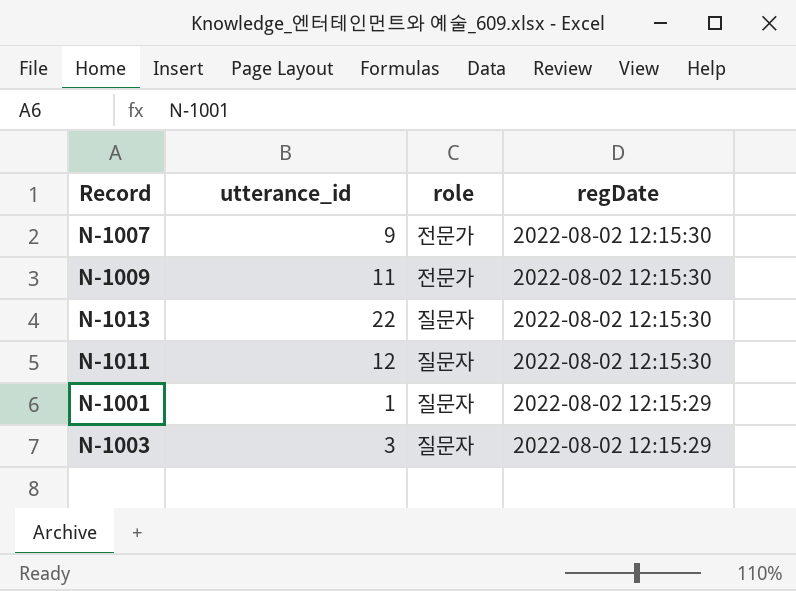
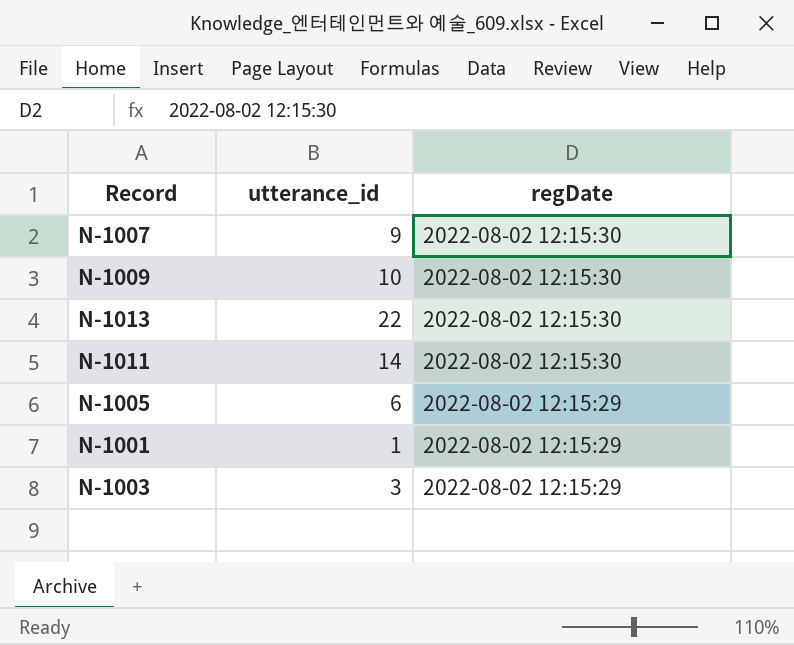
column role | position: 3 -> none
N-1009 | utterance_id: 11 -> 10
N-1011 | utterance_id: 12 -> 14
row N-1005: none -> 6 | 2022-08-02 12:15:29

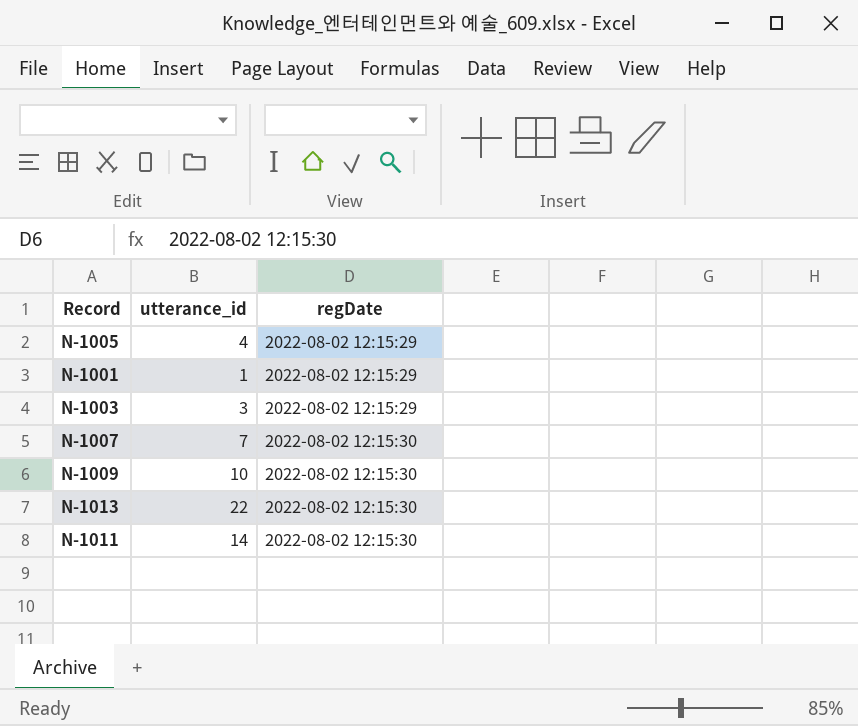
row order: regDate descending -> regDate ascending
N-1005 | utterance_id: 6 -> 4
N-1007 | utterance_id: 9 -> 7

